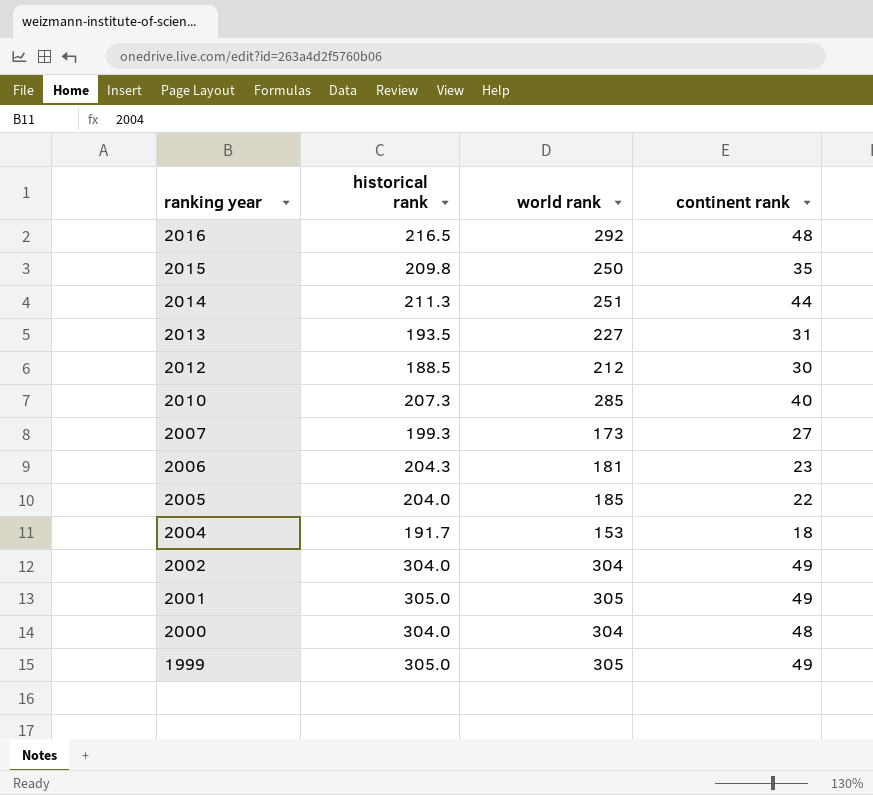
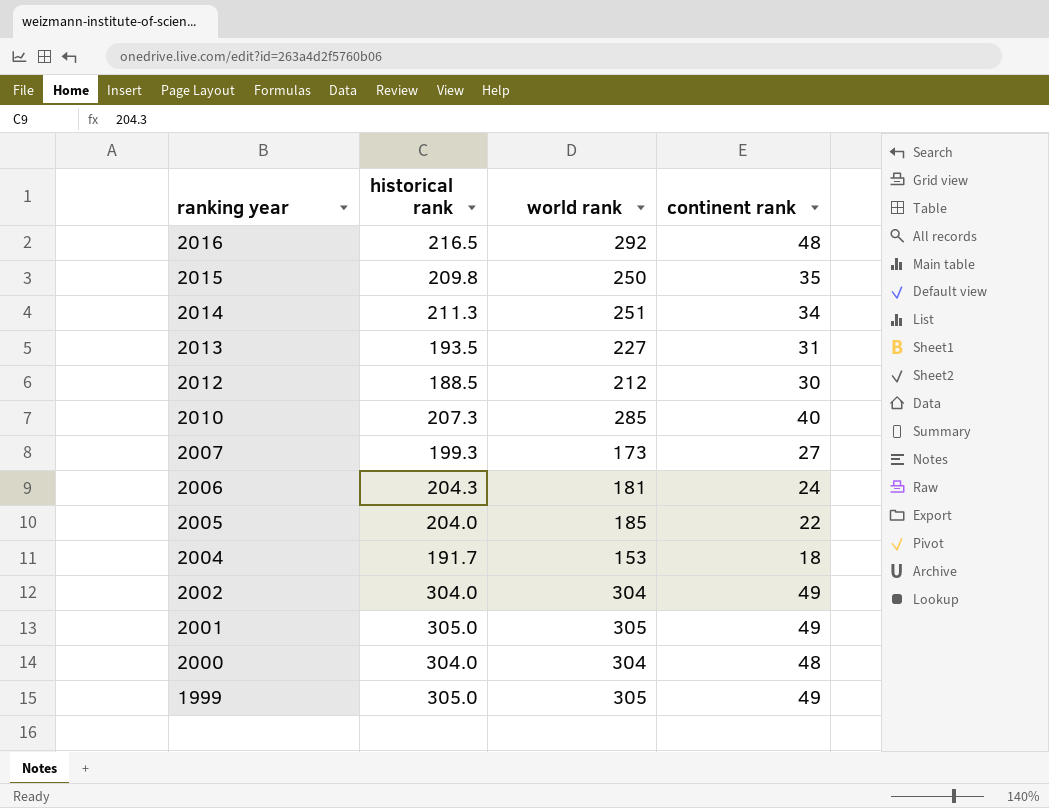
2014 | continent rank: 44 -> 34
2006 | continent rank: 23 -> 24

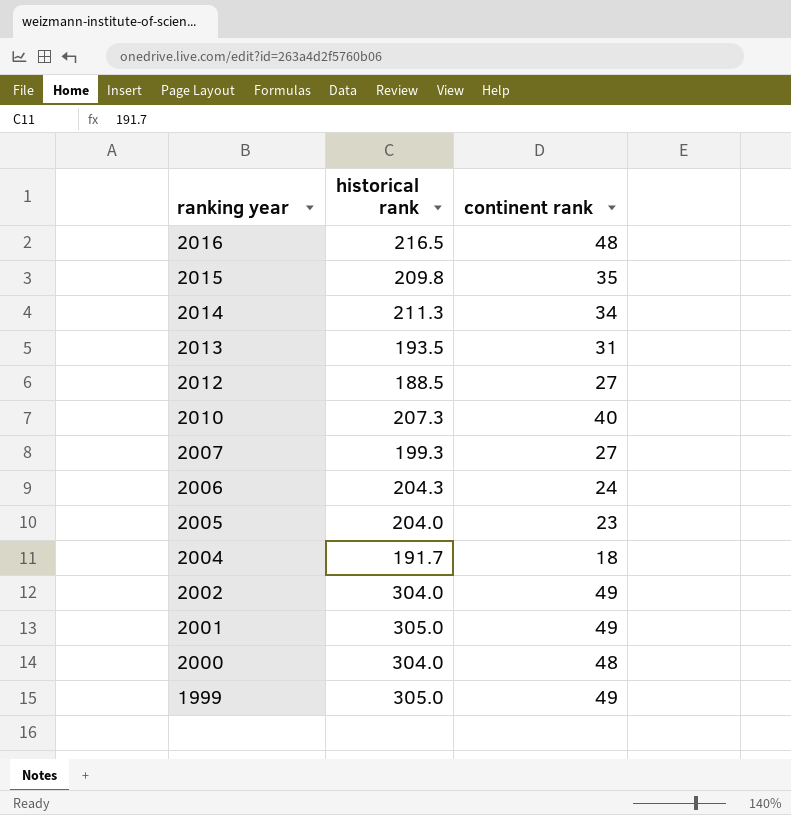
column world rank | position: 3 -> none
2012 | continent rank: 30 -> 27
2005 | continent rank: 22 -> 23

